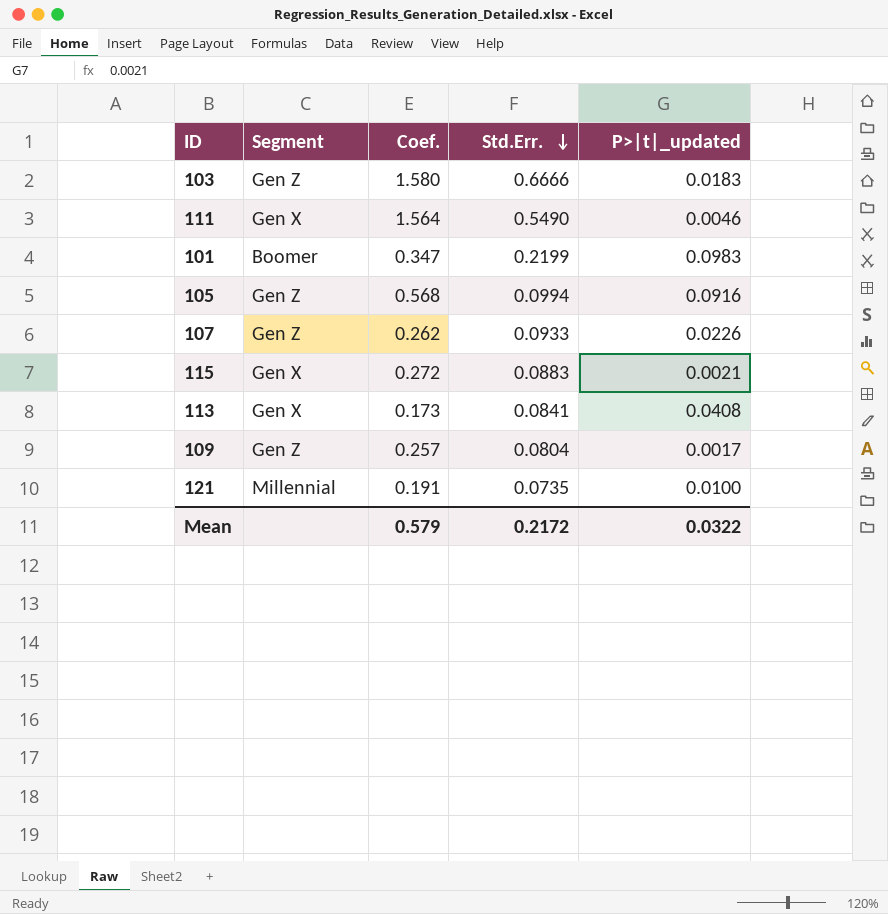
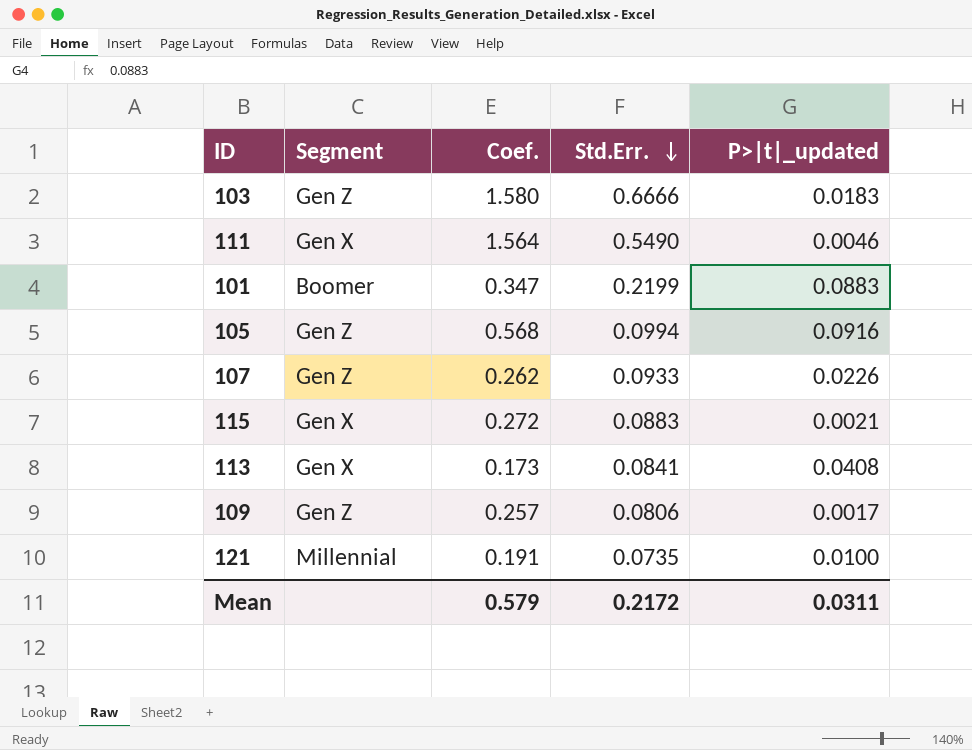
101 | P>|t|_updated: 0.0983 -> 0.0883
109 | Std.Err.: 0.0804 -> 0.0806
Mean | P>|t|_updated: 0.0322 -> 0.0311

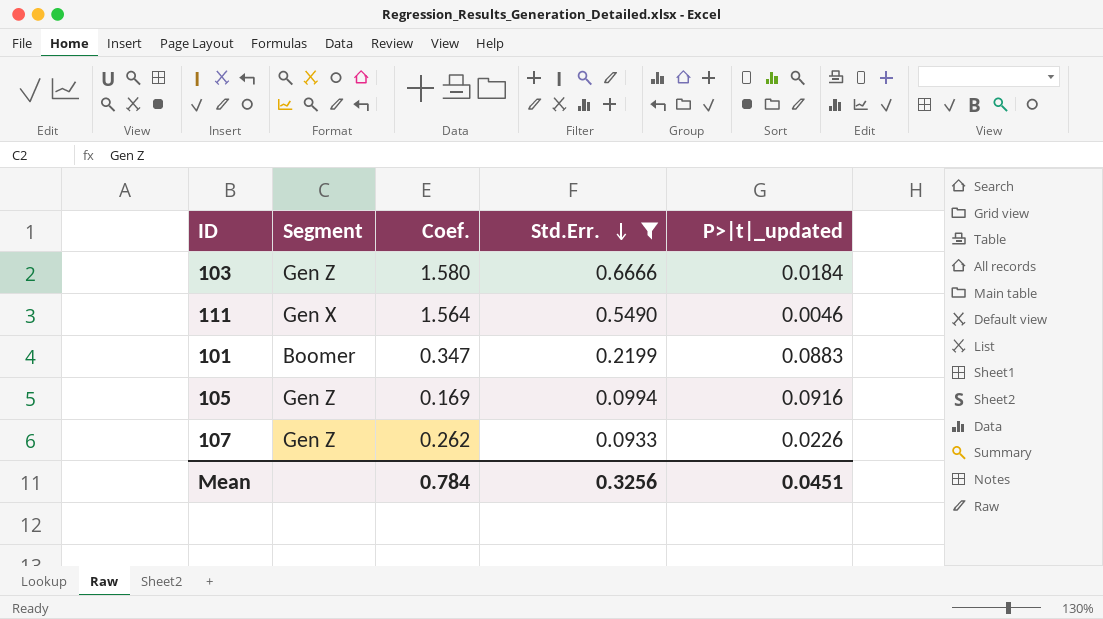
filter: none -> Std.Err. >= 0.0933
103 | P>|t|_updated: 0.0183 -> 0.0184
105 | Coef.: 0.568 -> 0.169
Mean | Coef.: 0.579 -> 0.784
Mean | Std.Err.: 0.2172 -> 0.3256
Mean | P>|t|_updated: 0.0311 -> 0.0451

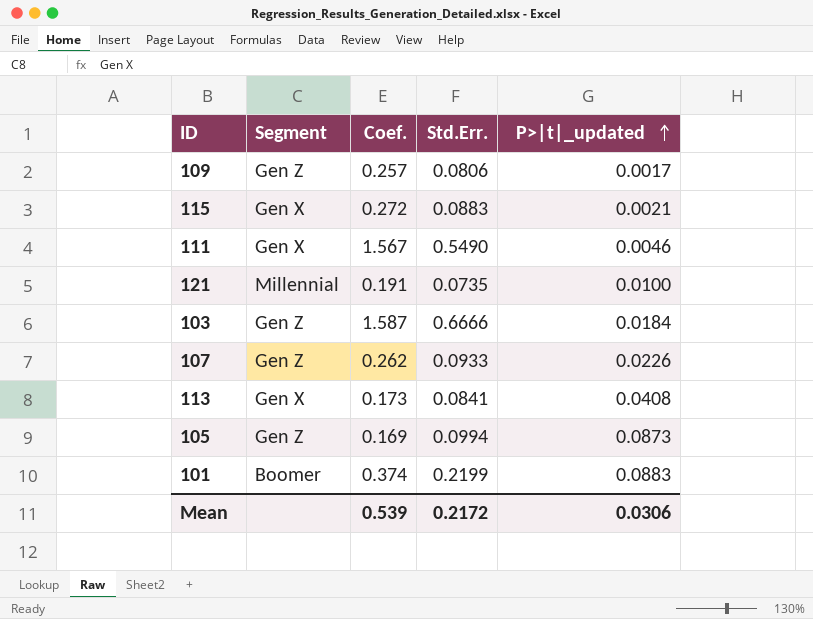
filter: Std.Err. >= 0.0933 -> none
row order: Std.Err. descending -> P>|t|_updated ascending
111 | Coef.: 1.564 -> 1.567
103 | Coef.: 1.580 -> 1.587
105 | P>|t|_updated: 0.0916 -> 0.0873
101 | Coef.: 0.347 -> 0.374
Mean | Coef.: 0.784 -> 0.539
Mean | Std.Err.: 0.3256 -> 0.2172
Mean | P>|t|_updated: 0.0451 -> 0.0306

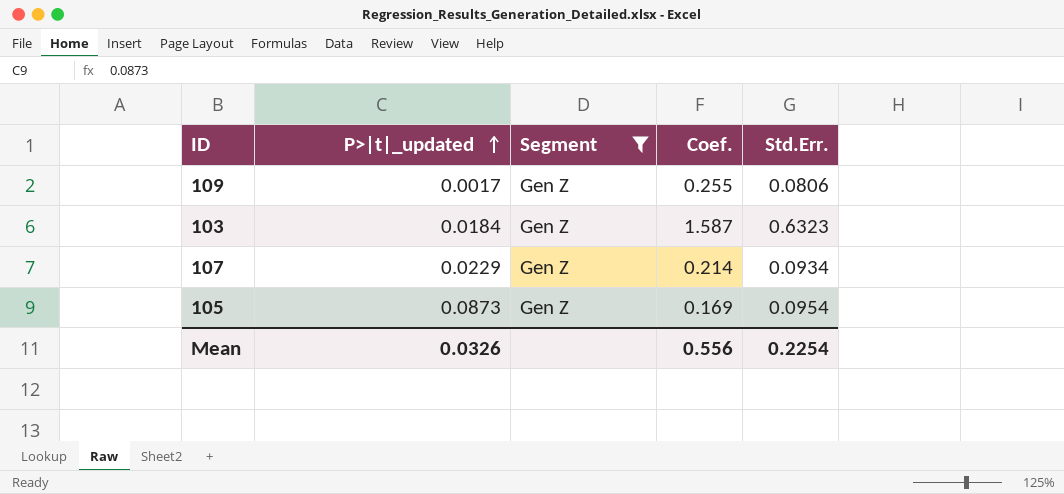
filter: none -> Segment = Gen Z
column P>|t|_updated | position: 5 -> 2
109 | Coef.: 0.257 -> 0.255
103 | Std.Err.: 0.6666 -> 0.6323
107 | P>|t|_updated: 0.0226 -> 0.0229
107 | Coef.: 0.262 -> 0.214
107 | Std.Err.: 0.0933 -> 0.0934
105 | Std.Err.: 0.0994 -> 0.0954
Mean | P>|t|_updated: 0.0306 -> 0.0326
Mean | Coef.: 0.539 -> 0.556
Mean | Std.Err.: 0.2172 -> 0.2254

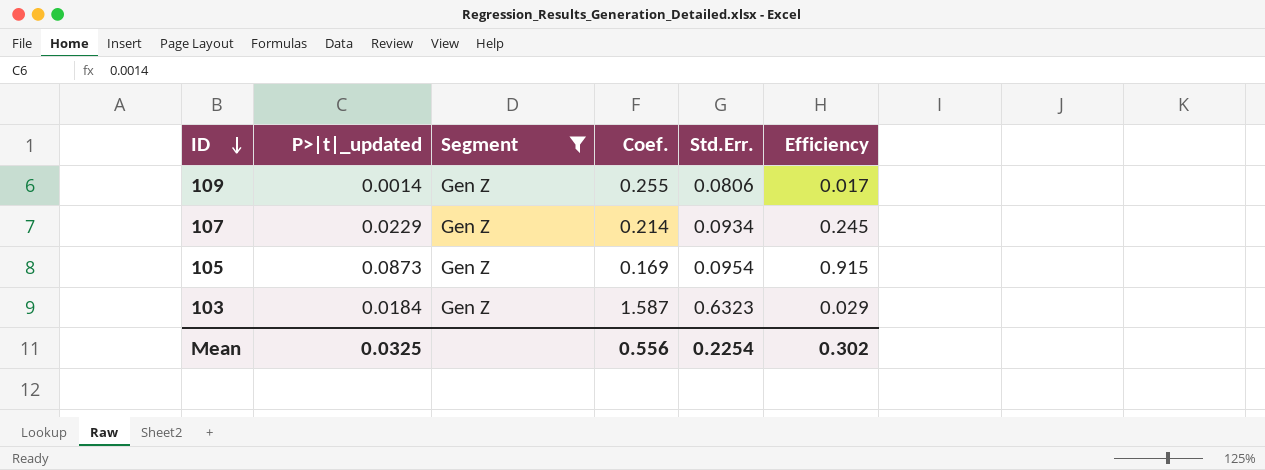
row order: P>|t|_updated ascending -> ID descending
column Efficiency | formula: none -> [P>|t|_updated] / [Std.Err.]
109 | P>|t|_updated: 0.0017 -> 0.0014
Mean | P>|t|_updated: 0.0326 -> 0.0325

